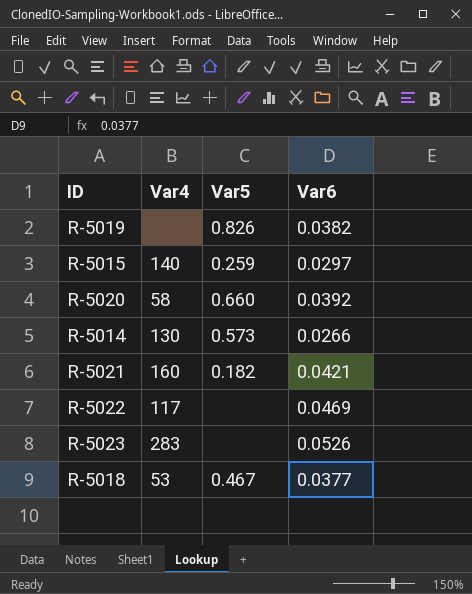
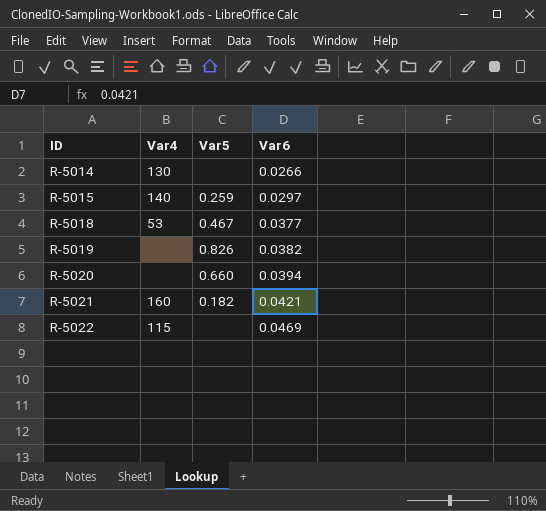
row order: none -> ID ascending
row R-5023: 283 | none | 0.0526 -> none
R-5014 | Var5: 0.573 -> none
R-5020 | Var4: 58 -> none
R-5020 | Var6: 0.0392 -> 0.0394
R-5022 | Var4: 117 -> 115

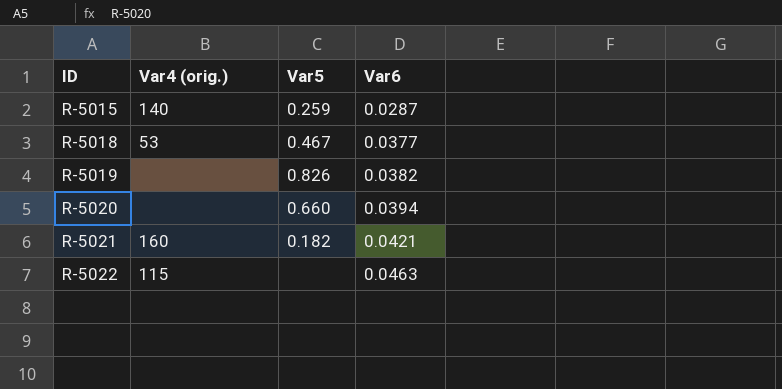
column name: Var4 -> Var4 (orig.)
row R-5014: 130 | none | 0.0266 -> none
R-5015 | Var6: 0.0297 -> 0.0287
R-5022 | Var6: 0.0469 -> 0.0463

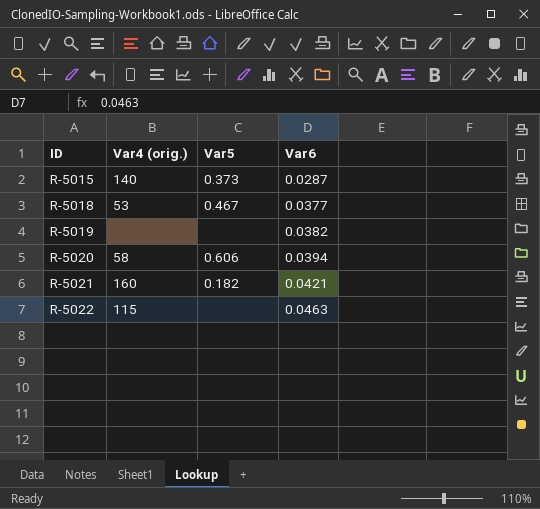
R-5015 | Var5: 0.259 -> 0.373
R-5019 | Var5: 0.826 -> none
R-5020 | Var4 (orig.): none -> 58
R-5020 | Var5: 0.660 -> 0.606

